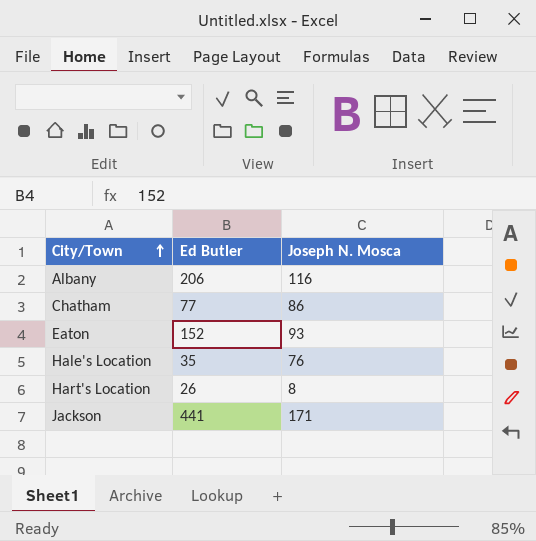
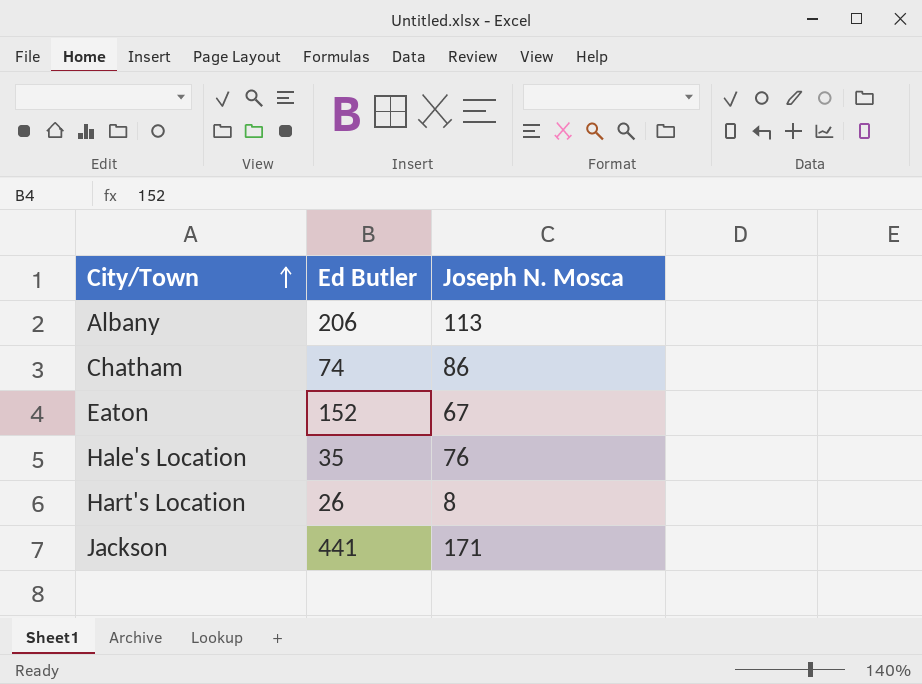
Albany | Joseph N. Mosca: 116 -> 113
Chatham | Ed Butler: 77 -> 74
Eaton | Joseph N. Mosca: 93 -> 67

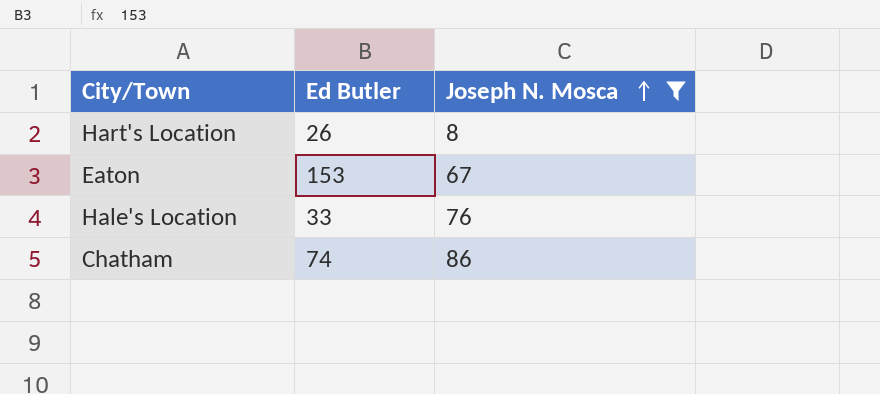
filter: none -> Joseph N. Mosca <= 86
row order: City/Town ascending -> Joseph N. Mosca ascending
Eaton | Ed Butler: 152 -> 153
Hale's Location | Ed Butler: 35 -> 33

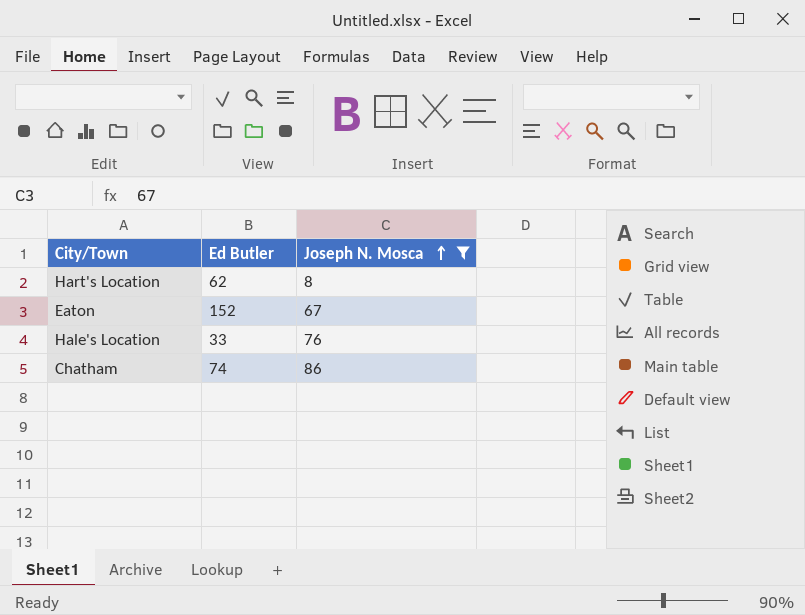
Hart's Location | Ed Butler: 26 -> 62
Eaton | Ed Butler: 153 -> 152

